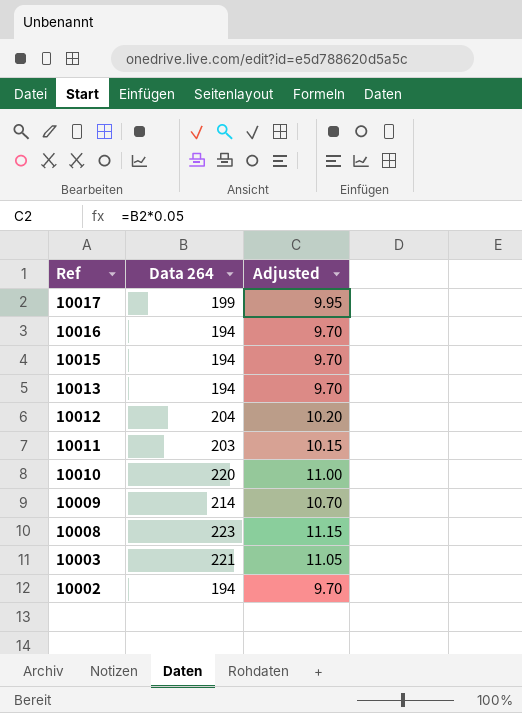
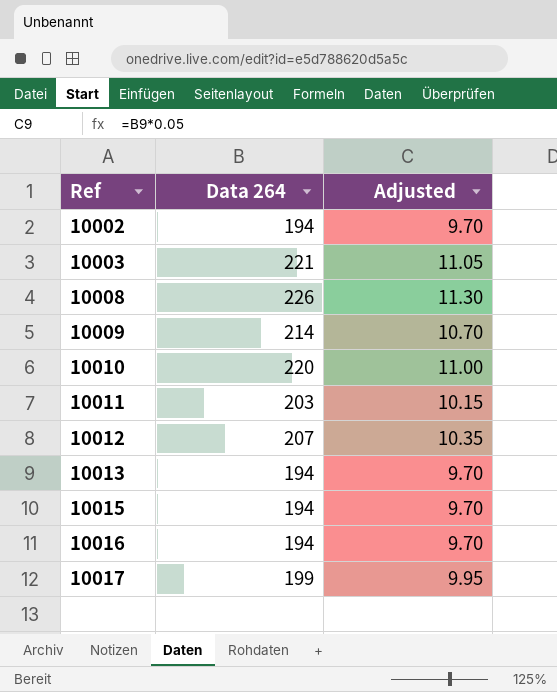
row order: Ref descending -> Ref ascending
10008 | Data 264: 223 -> 226
10008 | Adjusted: 11.15 -> 11.30
10012 | Data 264: 204 -> 207
10012 | Adjusted: 10.20 -> 10.35

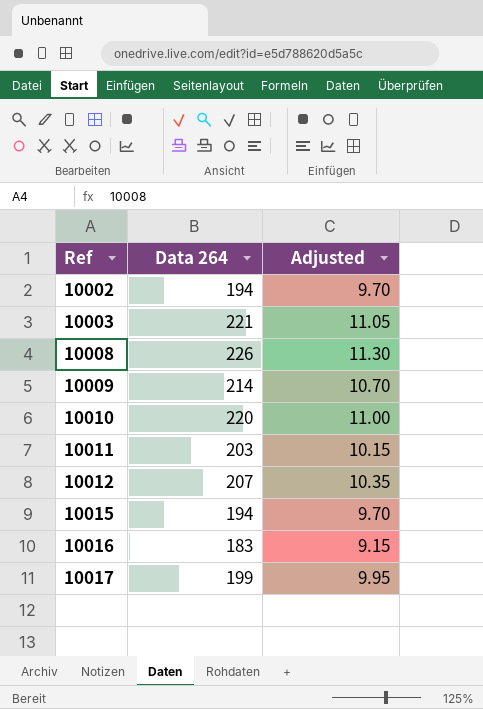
row 10013: 194 | 9.70 -> none
10016 | Data 264: 194 -> 183
10016 | Adjusted: 9.70 -> 9.15

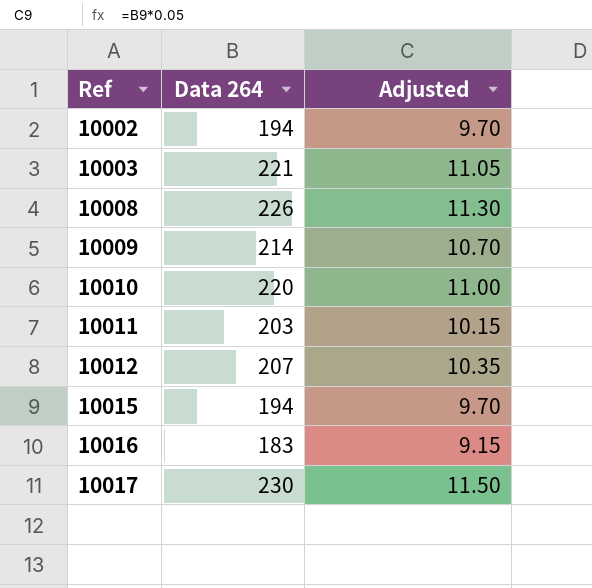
10017 | Data 264: 199 -> 230
10017 | Adjusted: 9.95 -> 11.50

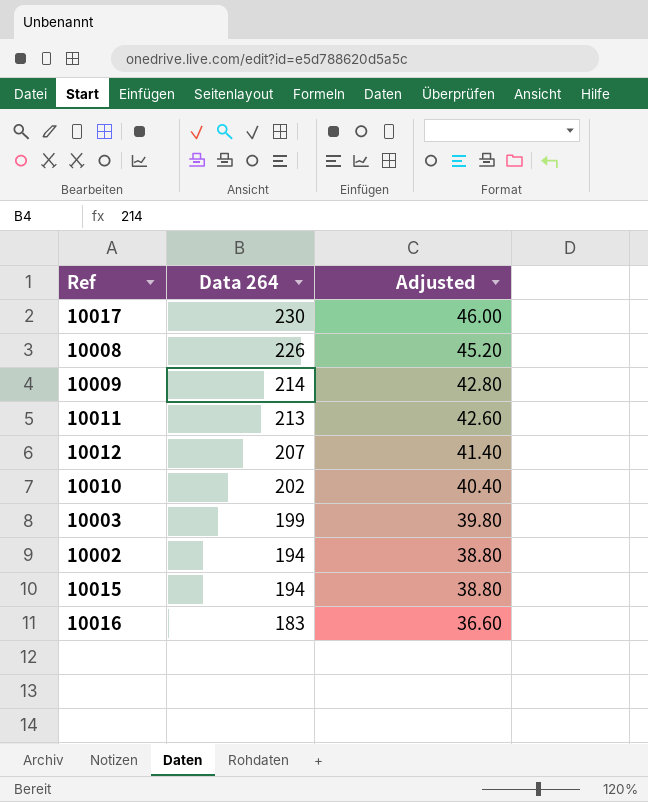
row order: Ref ascending -> Data 264 descending
column Adjusted | formula: [Data 264] * 0.05 -> [Data 264] * 0.2
10011 | Data 264: 203 -> 213
10010 | Data 264: 220 -> 202
10003 | Data 264: 221 -> 199

